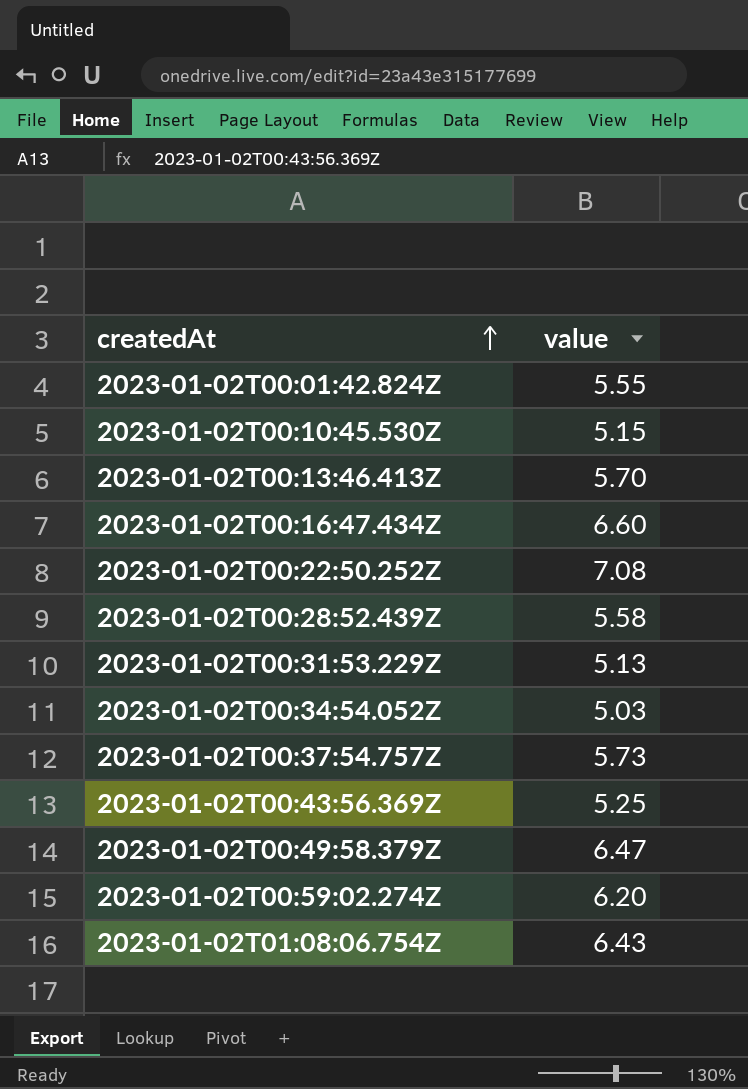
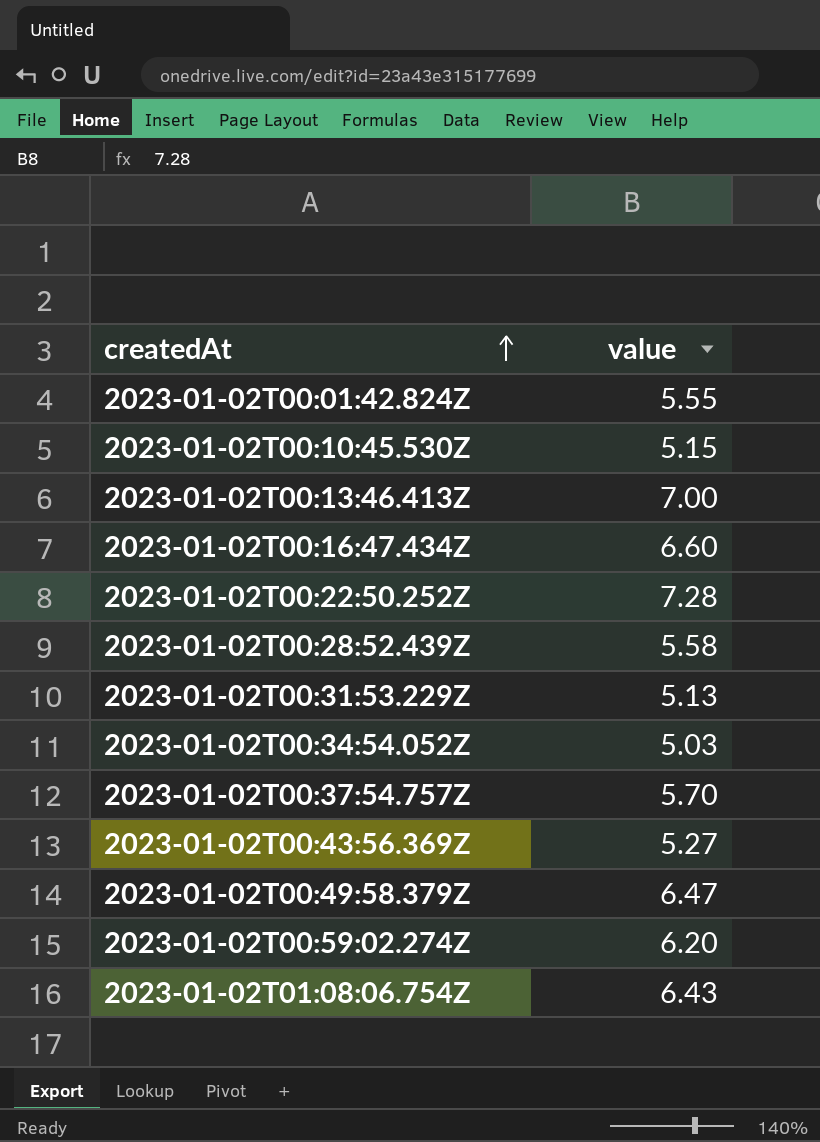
2023-01-02T00:13:46.413Z | value: 5.70 -> 7.00
2023-01-02T00:22:50.252Z | value: 7.08 -> 7.28
2023-01-02T00:37:54.757Z | value: 5.73 -> 5.70
2023-01-02T00:43:56.369Z | value: 5.25 -> 5.27

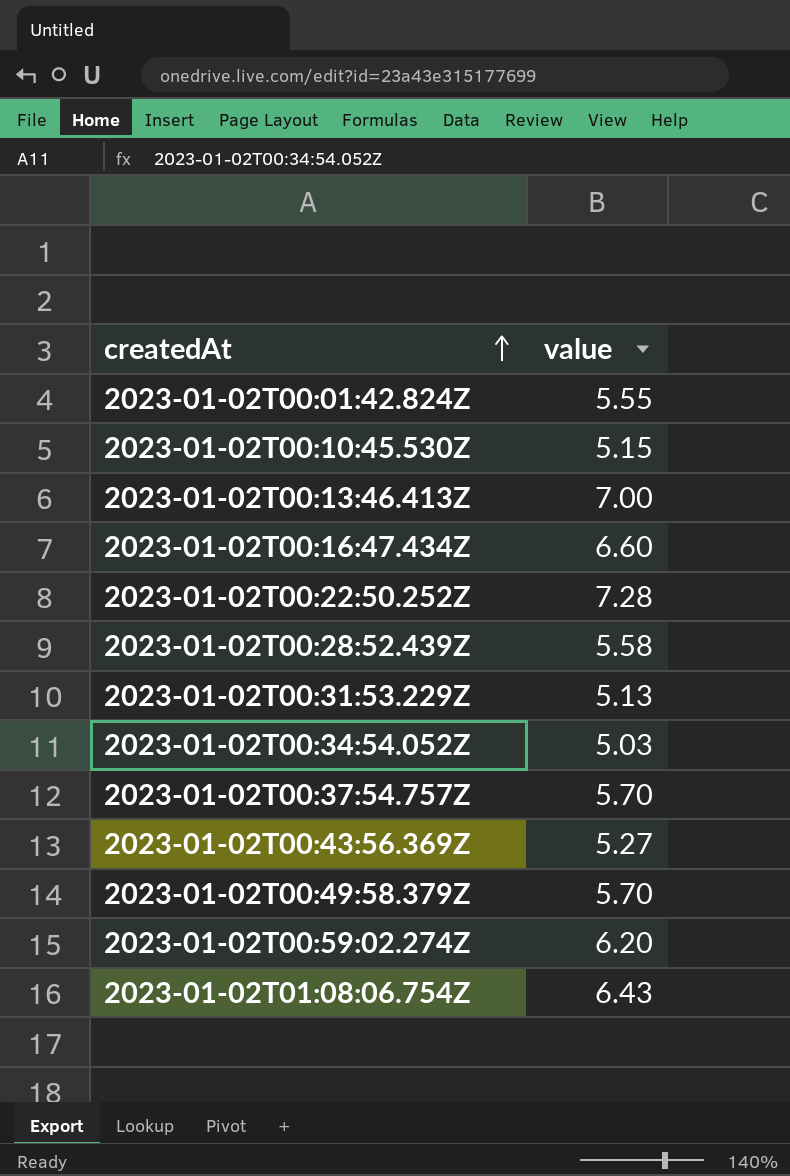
2023-01-02T00:49:58.379Z | value: 6.47 -> 5.70

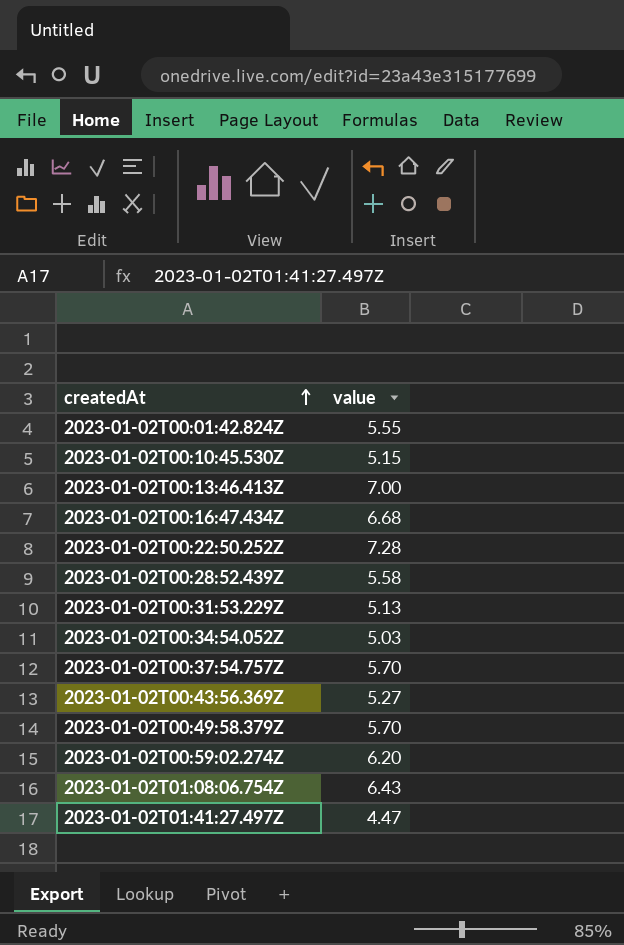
2023-01-02T00:16:47.434Z | value: 6.60 -> 6.68
row 2023-01-02T01:41:27.497Z: none -> 4.47

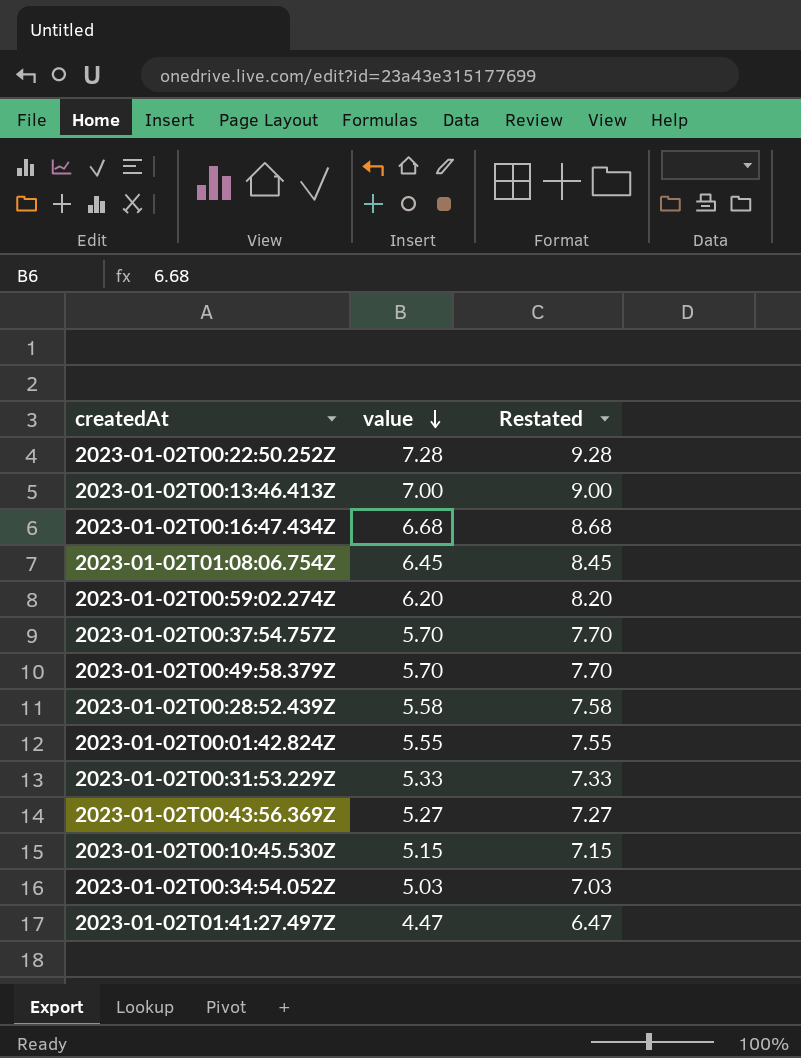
row order: createdAt ascending -> value descending
column Restated | formula: none -> [value] + 2
2023-01-02T01:08:06.754Z | value: 6.43 -> 6.45
2023-01-02T00:31:53.229Z | value: 5.13 -> 5.33

